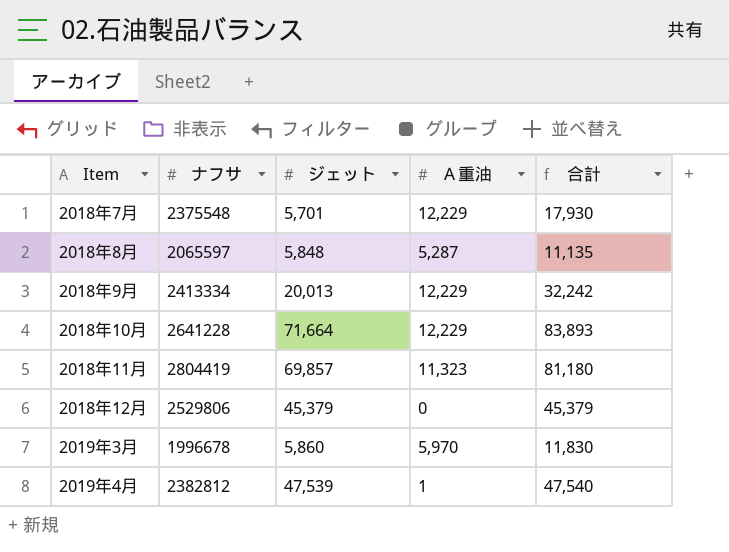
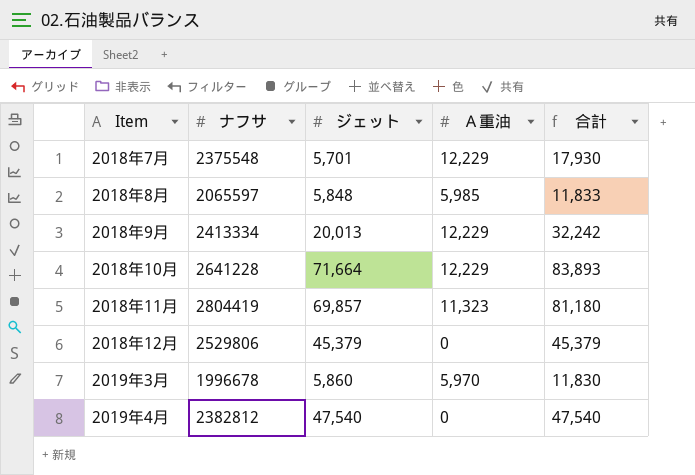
2018年8月 | Ａ重油: 5,287 -> 5,985
2018年8月 | 合計: 11,135 -> 11,833
2019年4月 | ジェット: 47,539 -> 47,540
2019年4月 | Ａ重油: 1 -> 0

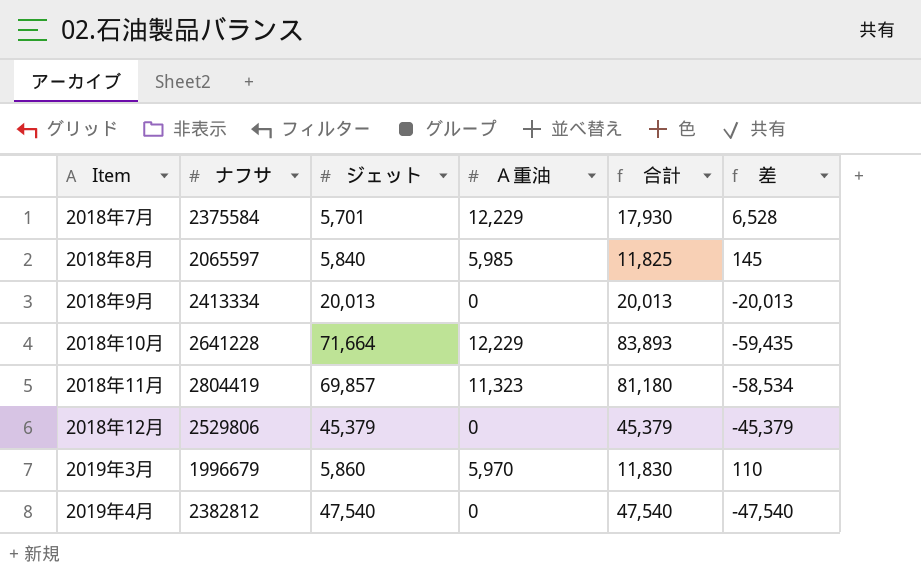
column 差 | formula: none -> [Ａ重油] - [ジェット]
2018年7月 | ナフサ: 2375548 -> 2375584
2018年8月 | ジェット: 5,848 -> 5,840
2018年8月 | 合計: 11,833 -> 11,825
2018年9月 | Ａ重油: 12,229 -> 0
2018年9月 | 合計: 32,242 -> 20,013
2019年3月 | ナフサ: 1996678 -> 1996679

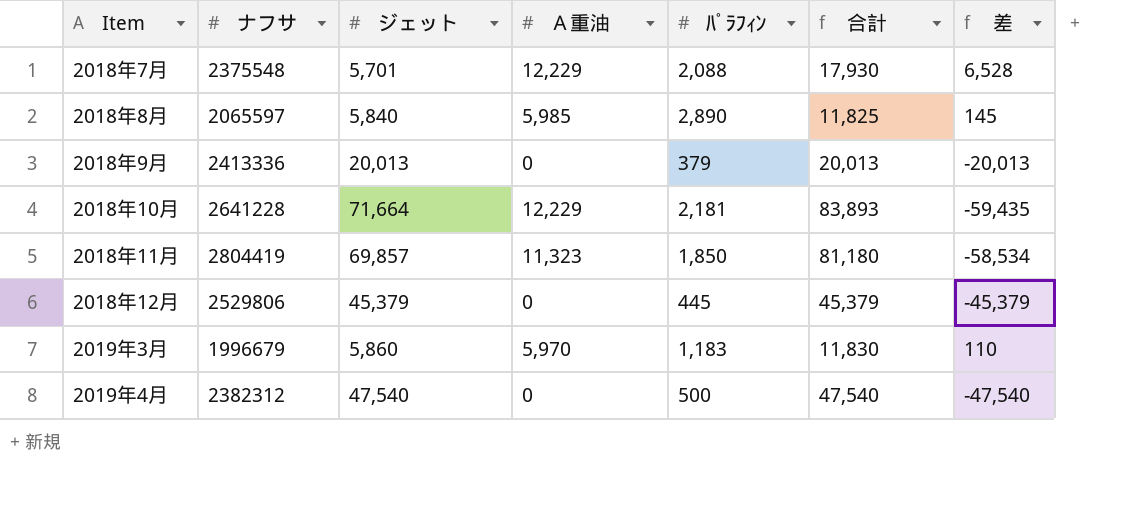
column ﾊﾟﾗﾌｨﾝ | position: none -> 5
2018年7月 | ナフサ: 2375584 -> 2375548
2018年9月 | ナフサ: 2413334 -> 2413336
2019年4月 | ナフサ: 2382812 -> 2382312

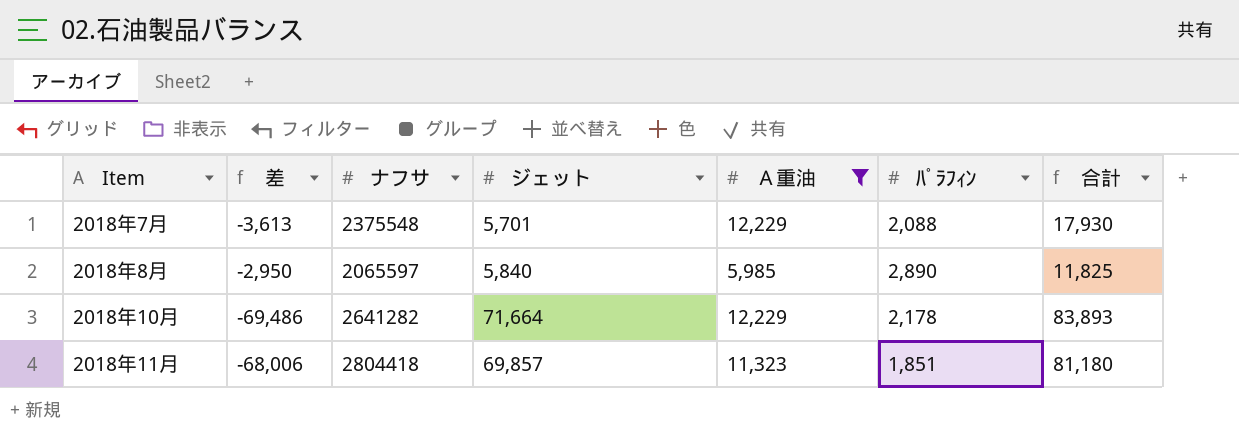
filter: none -> Ａ重油 >= 5,985
column 差 | formula: [Ａ重油] - [ジェット] -> [ﾊﾟﾗﾌｨﾝ] - [ジェット]
column 差 | position: 7 -> 2
2018年10月 | ナフサ: 2641228 -> 2641282
2018年10月 | ﾊﾟﾗﾌｨﾝ: 2,181 -> 2,178
2018年11月 | ナフサ: 2804419 -> 2804418
2018年11月 | ﾊﾟﾗﾌｨﾝ: 1,850 -> 1,851

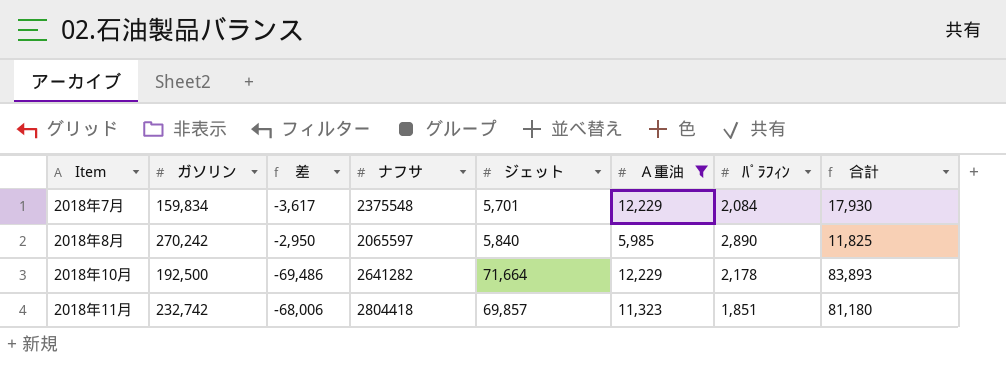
column ガソリン | position: none -> 2
2018年7月 | 差: -3,613 -> -3,617
2018年7月 | ﾊﾟﾗﾌｨﾝ: 2,088 -> 2,084

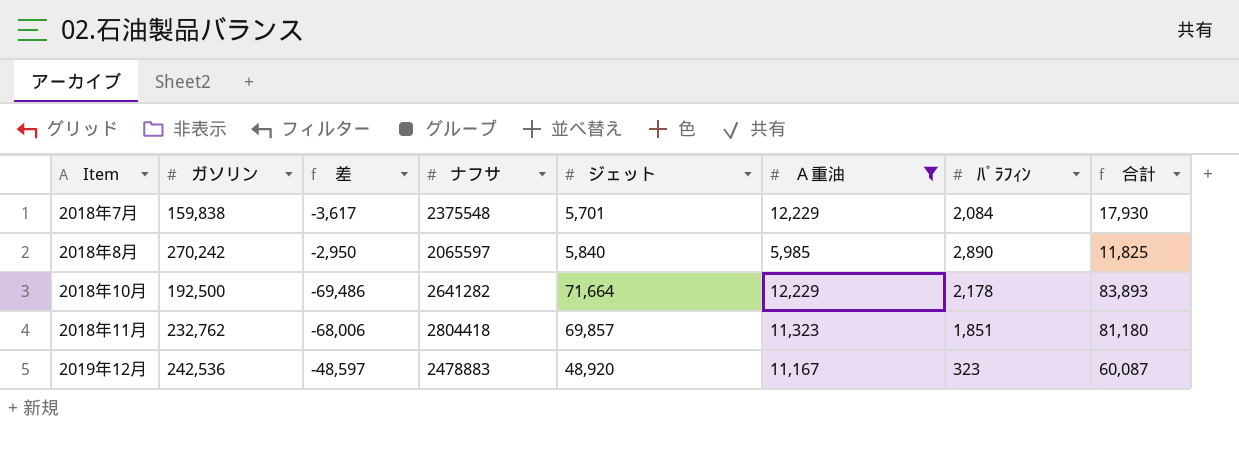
2018年7月 | ガソリン: 159,834 -> 159,838
2018年11月 | ガソリン: 232,742 -> 232,762
row 2019年12月: none -> 242,536 | -48,597 | 2478883 | 48,920 | 11,167 | 323 | 60,087

